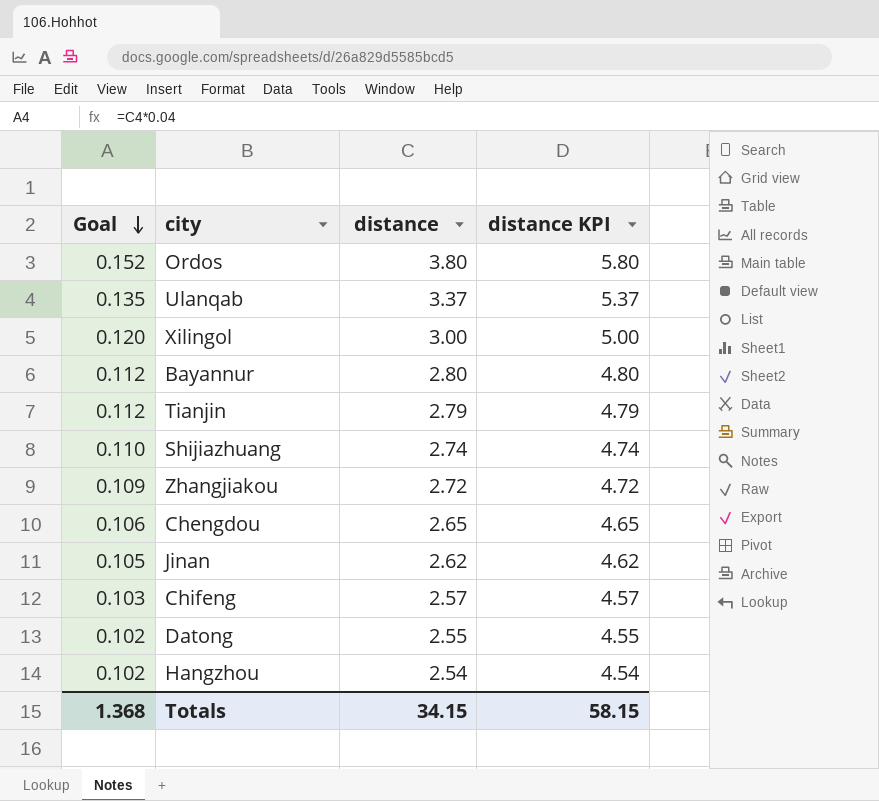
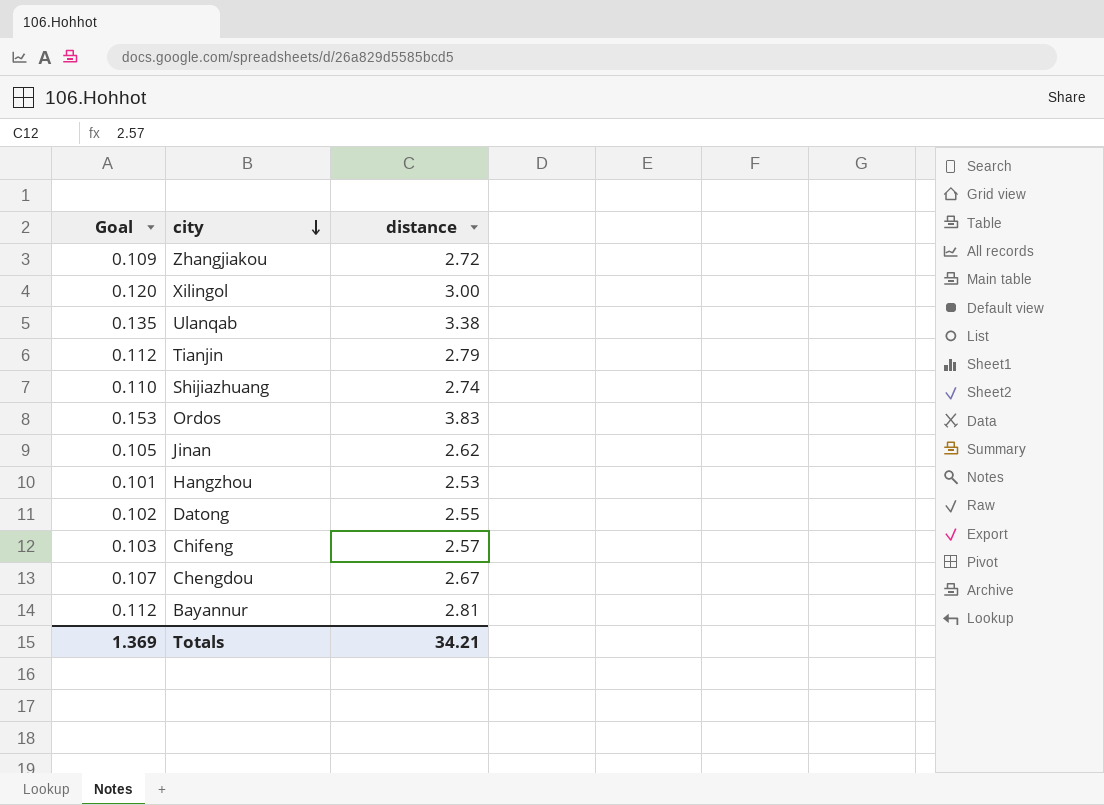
row order: Goal descending -> city descending
column distance KPI | formula: [distance] + 2 -> none
Ulanqab | distance: 3.37 -> 3.38
Ordos | Goal: 0.152 -> 0.153
Ordos | distance: 3.80 -> 3.83
Hangzhou | Goal: 0.102 -> 0.101
Hangzhou | distance: 2.54 -> 2.53
Chengdou | Goal: 0.106 -> 0.107
Chengdou | distance: 2.65 -> 2.67
Bayannur | distance: 2.80 -> 2.81
Totals | Goal: 1.368 -> 1.369
Totals | distance: 34.15 -> 34.21

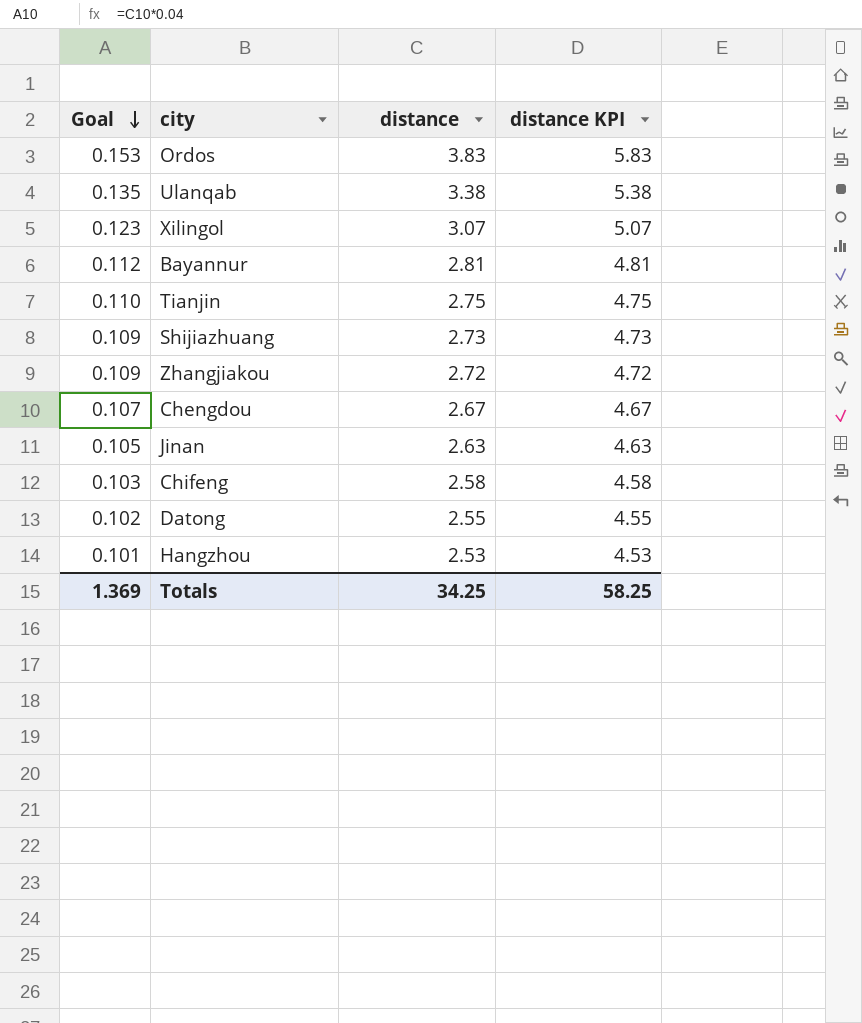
row order: city descending -> Goal descending
column distance KPI | formula: none -> [distance] + 2
Xilingol | Goal: 0.120 -> 0.123
Xilingol | distance: 3.00 -> 3.07
Tianjin | Goal: 0.112 -> 0.110
Tianjin | distance: 2.79 -> 2.75
Shijiazhuang | Goal: 0.110 -> 0.109
Shijiazhuang | distance: 2.74 -> 2.73
Jinan | distance: 2.62 -> 2.63
Chifeng | distance: 2.57 -> 2.58
Totals | distance: 34.21 -> 34.25

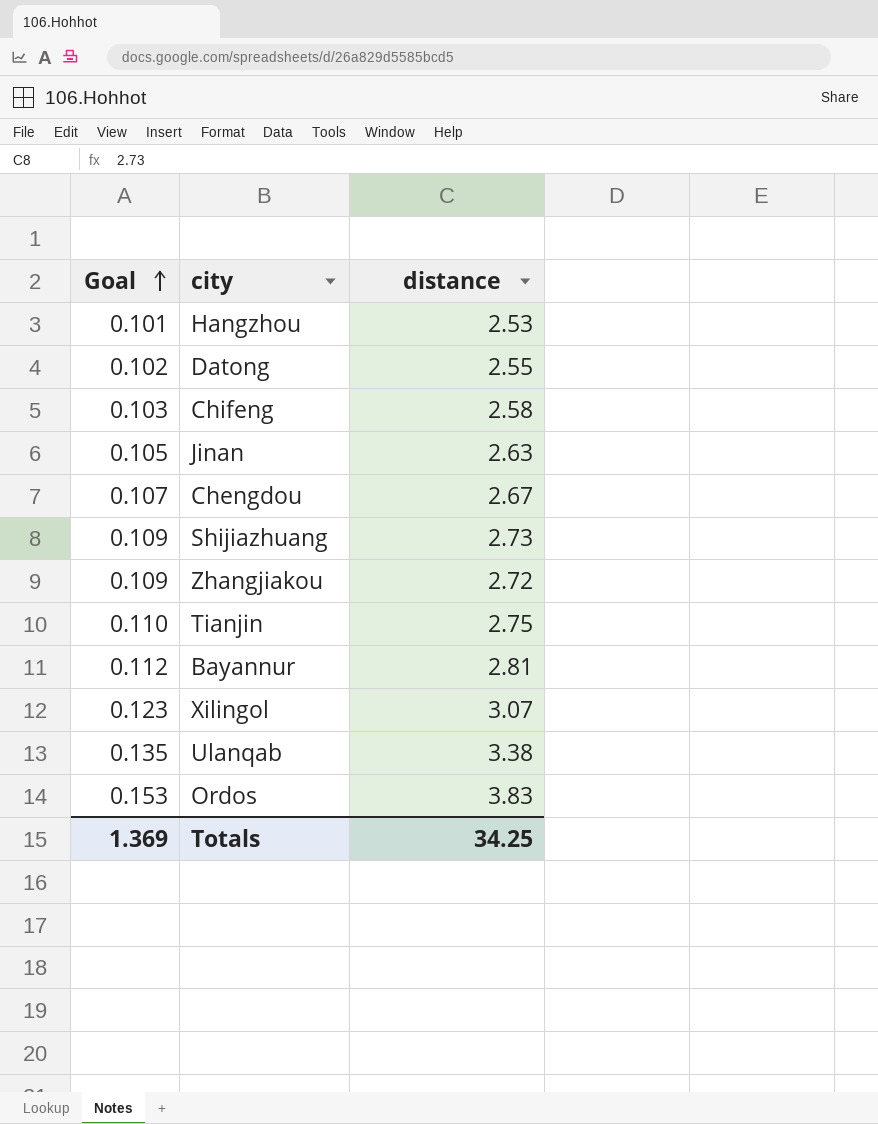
row order: Goal descending -> Goal ascending
column distance KPI | formula: [distance] + 2 -> none

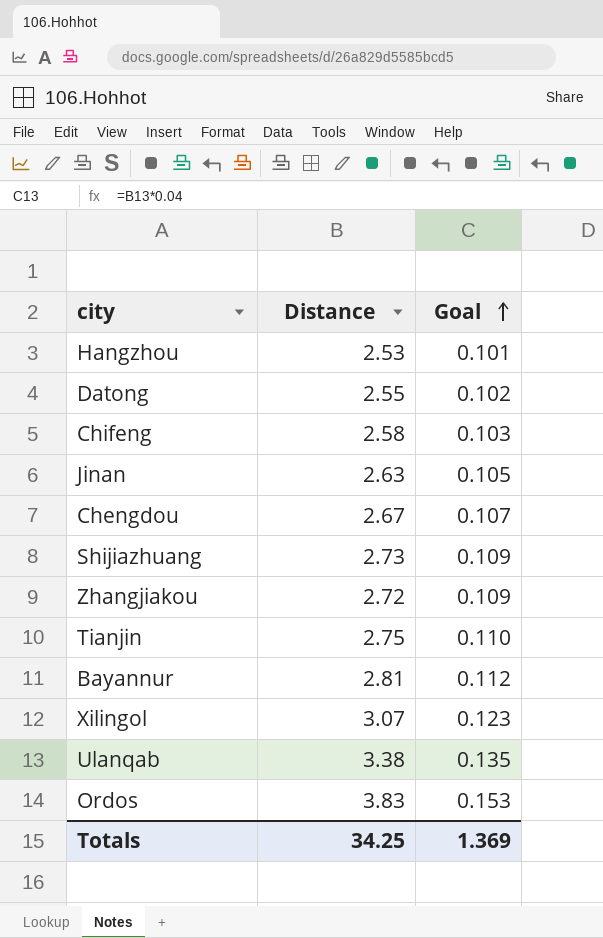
column name: distance -> Distance
column Goal | position: 1 -> 3

